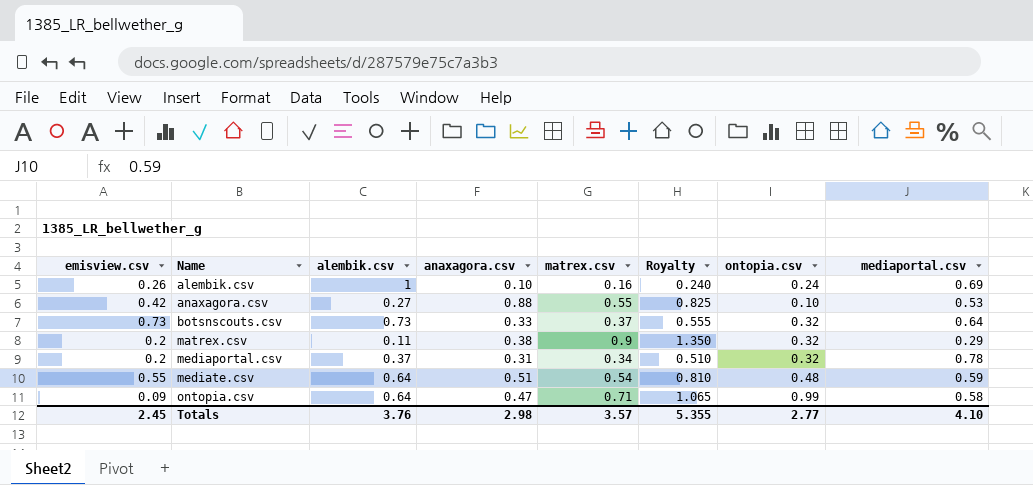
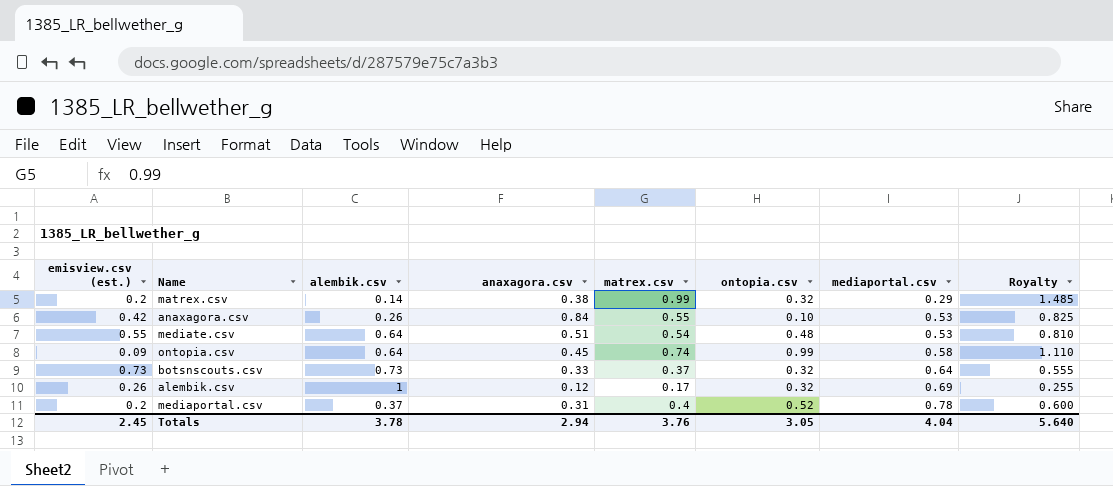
row order: Name ascending -> mediaportal.csv ascending
column name: emisview.csv -> emisview.csv (est.)
column Royalty | position: 6 -> 8
matrex.csv | alembik.csv: 0.11 -> 0.14
matrex.csv | matrex.csv: 0.9 -> 0.99
matrex.csv | Royalty: 1.350 -> 1.485
anaxagora.csv | alembik.csv: 0.27 -> 0.26
anaxagora.csv | anaxagora.csv: 0.88 -> 0.84
mediate.csv | mediaportal.csv: 0.59 -> 0.53
ontopia.csv | anaxagora.csv: 0.47 -> 0.45
ontopia.csv | matrex.csv: 0.71 -> 0.74
ontopia.csv | Royalty: 1.065 -> 1.110
alembik.csv | anaxagora.csv: 0.10 -> 0.12
alembik.csv | matrex.csv: 0.16 -> 0.17
alembik.csv | ontopia.csv: 0.24 -> 0.32
alembik.csv | Royalty: 0.240 -> 0.255
mediaportal.csv | matrex.csv: 0.34 -> 0.4
mediaportal.csv | ontopia.csv: 0.32 -> 0.52
mediaportal.csv | Royalty: 0.510 -> 0.600
Totals | alembik.csv: 3.76 -> 3.78
Totals | anaxagora.csv: 2.98 -> 2.94
Totals | matrex.csv: 3.57 -> 3.76
Totals | ontopia.csv: 2.77 -> 3.05
Totals | mediaportal.csv: 4.10 -> 4.04
Totals | Royalty: 5.355 -> 5.640

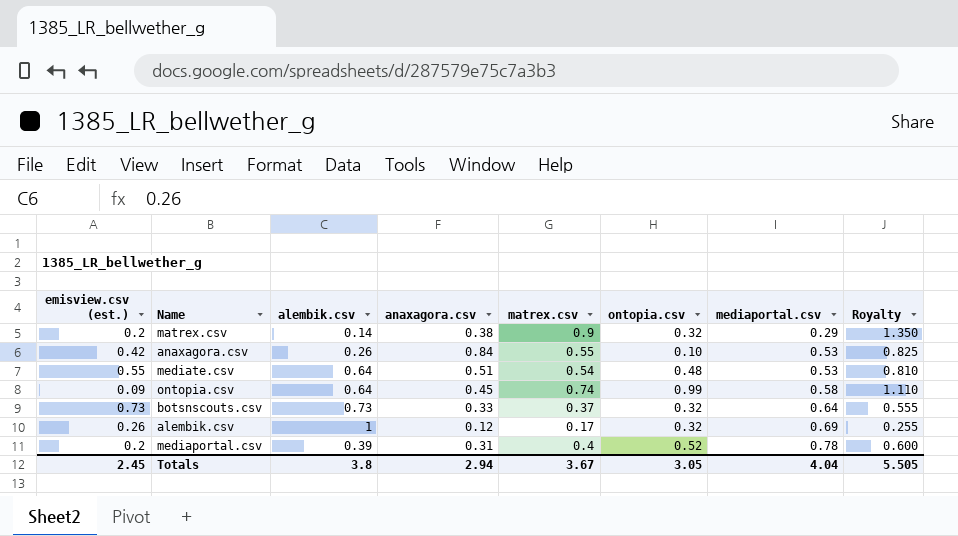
matrex.csv | matrex.csv: 0.99 -> 0.9
matrex.csv | Royalty: 1.485 -> 1.350
mediaportal.csv | alembik.csv: 0.37 -> 0.39
Totals | alembik.csv: 3.78 -> 3.8
Totals | matrex.csv: 3.76 -> 3.67
Totals | Royalty: 5.640 -> 5.505

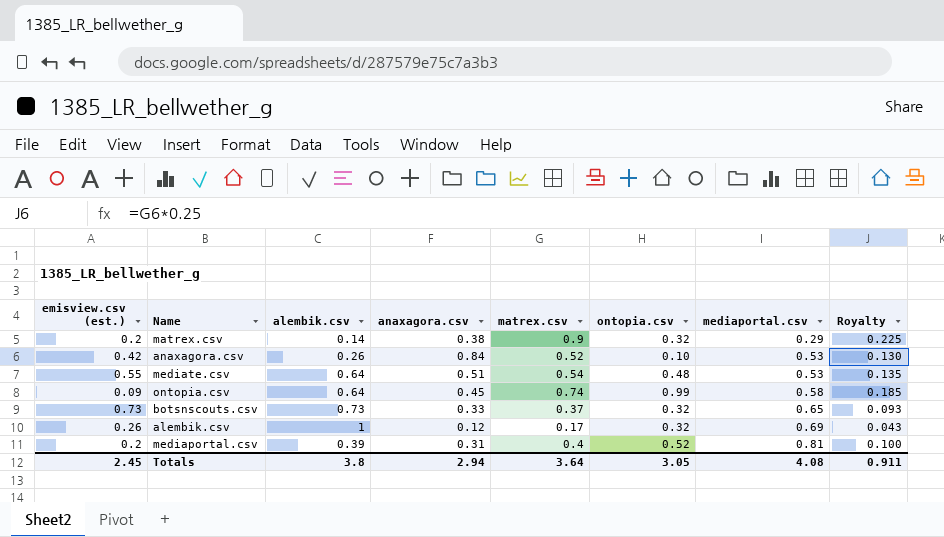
column Royalty | formula: [matrex.csv] * 1.5 -> [matrex.csv] * 0.25
anaxagora.csv | matrex.csv: 0.55 -> 0.52
botsnscouts.csv | mediaportal.csv: 0.64 -> 0.65
mediaportal.csv | mediaportal.csv: 0.78 -> 0.81
Totals | matrex.csv: 3.67 -> 3.64
Totals | mediaportal.csv: 4.04 -> 4.08
Totals | Royalty: 5.505 -> 0.911

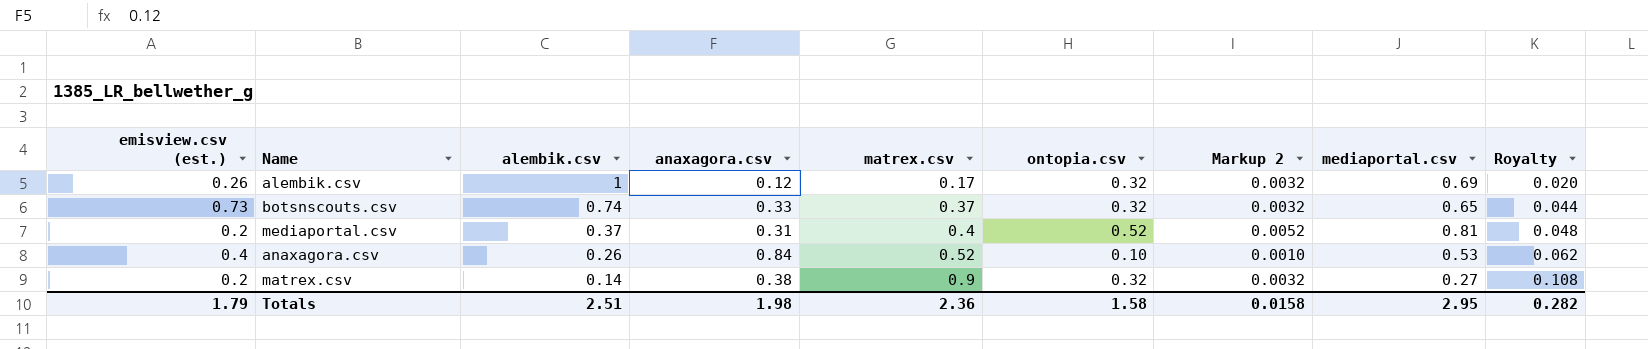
row order: mediaportal.csv ascending -> alembik.csv descending
column Markup 2 | formula: none -> [ontopia.csv] * 0.01
column Royalty | formula: [matrex.csv] * 0.25 -> [matrex.csv] * 0.12
row mediate.csv: 0.55 | 0.64 | 0.51 | 0.54 | 0.48 | 0.53 | 0.135 -> none
row ontopia.csv: 0.09 | 0.64 | 0.45 | 0.74 | 0.99 | 0.58 | 0.185 -> none
botsnscouts.csv | alembik.csv: 0.73 -> 0.74
mediaportal.csv | alembik.csv: 0.39 -> 0.37
anaxagora.csv | emisview.csv (est.): 0.42 -> 0.4
matrex.csv | mediaportal.csv: 0.29 -> 0.27
Totals | emisview.csv (est.): 2.45 -> 1.79
Totals | alembik.csv: 3.8 -> 2.51
Totals | anaxagora.csv: 2.94 -> 1.98
Totals | matrex.csv: 3.64 -> 2.36
Totals | ontopia.csv: 3.05 -> 1.58
Totals | mediaportal.csv: 4.08 -> 2.95
Totals | Royalty: 0.911 -> 0.282

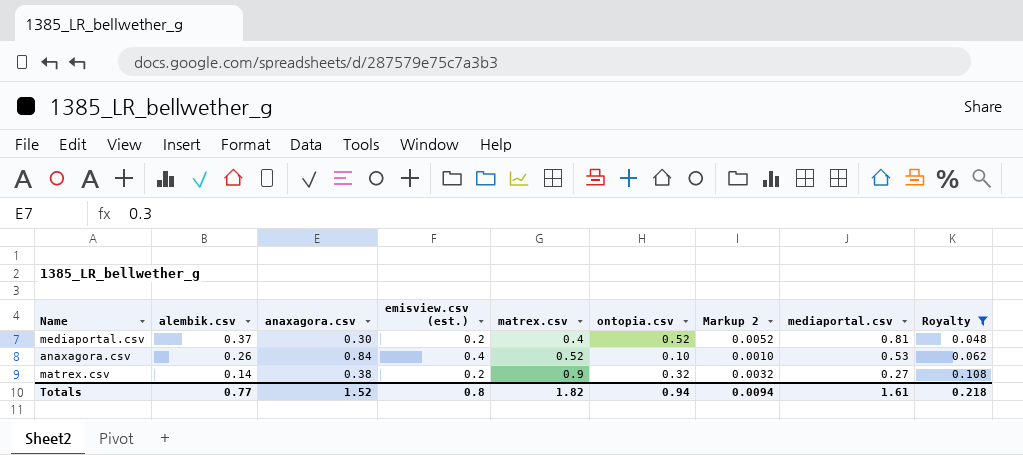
filter: none -> Royalty >= 0.048
column emisview.csv (est.) | position: 1 -> 4
mediaportal.csv | anaxagora.csv: 0.31 -> 0.30
Totals | alembik.csv: 2.51 -> 0.77
Totals | anaxagora.csv: 1.98 -> 1.52
Totals | emisview.csv (est.): 1.79 -> 0.8
Totals | matrex.csv: 2.36 -> 1.82
Totals | ontopia.csv: 1.58 -> 0.94
Totals | Markup 2: 0.0158 -> 0.0094
Totals | mediaportal.csv: 2.95 -> 1.61
Totals | Royalty: 0.282 -> 0.218

